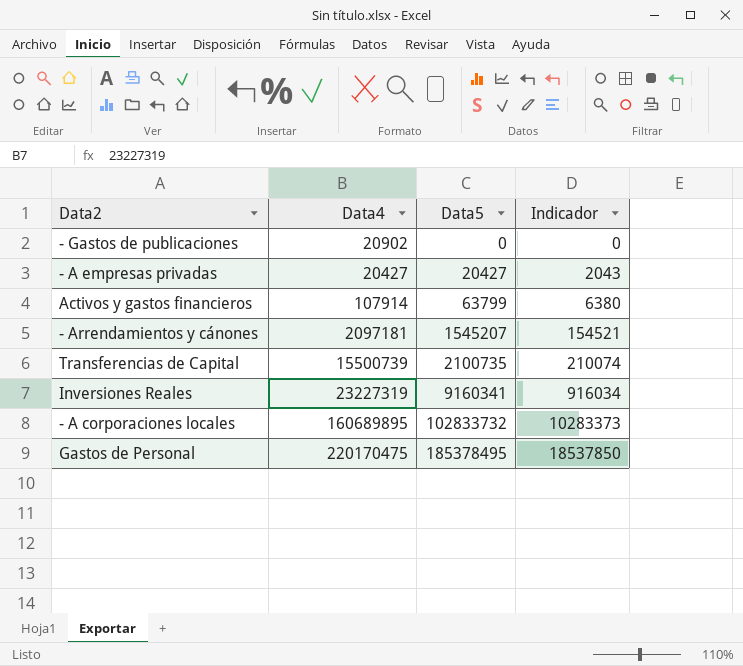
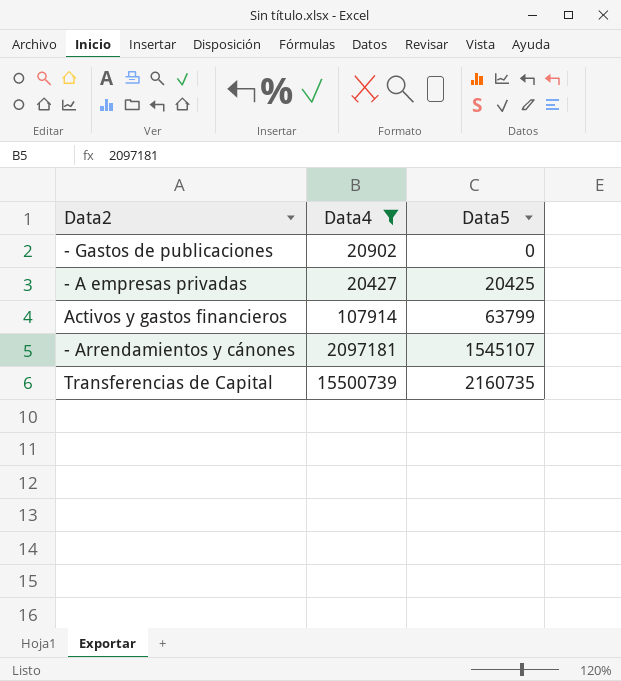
filter: none -> Data4 <= 15500739
column Indicador | formula: [Data5] * 0,1 -> none
- A empresas privadas | Data5: 20427 -> 20425
- Arrendamientos y cánones | Data5: 1545207 -> 1545107
Transferencias de Capital | Data5: 2100735 -> 2160735

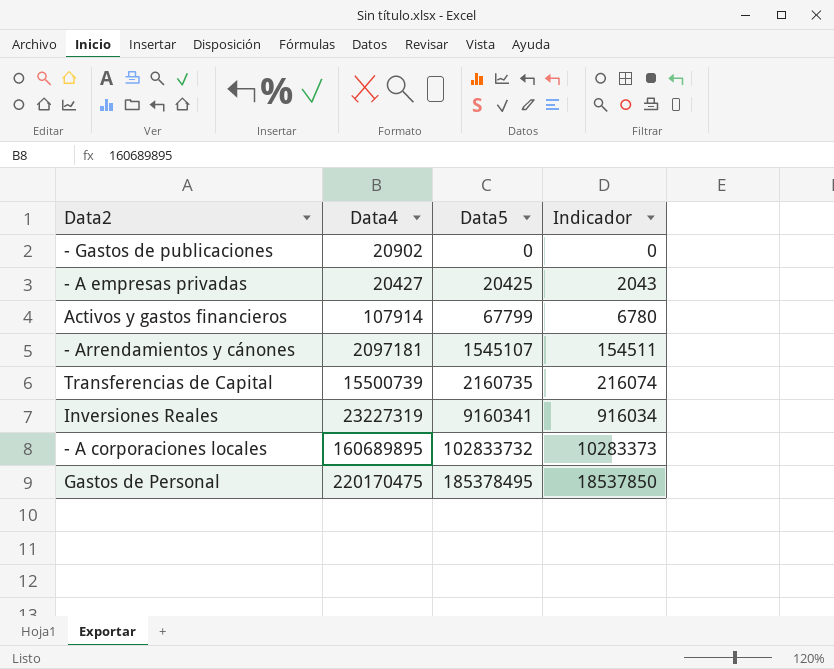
filter: Data4 <= 15500739 -> none
column Indicador | formula: none -> [Data5] * 0,1
Activos y gastos financieros | Data5: 63799 -> 67799

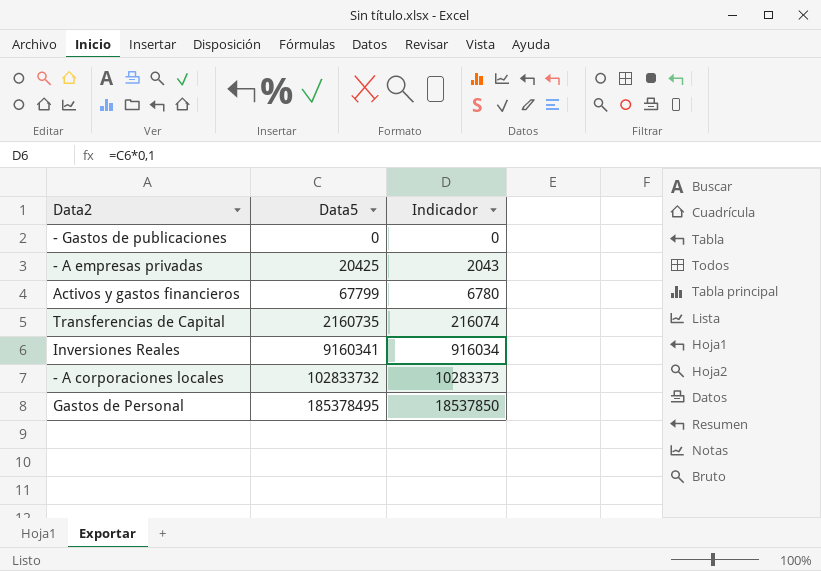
column Data4 | position: 2 -> none
row - Arrendamientos y cánones: 2097181 | 1545107 | 154511 -> none

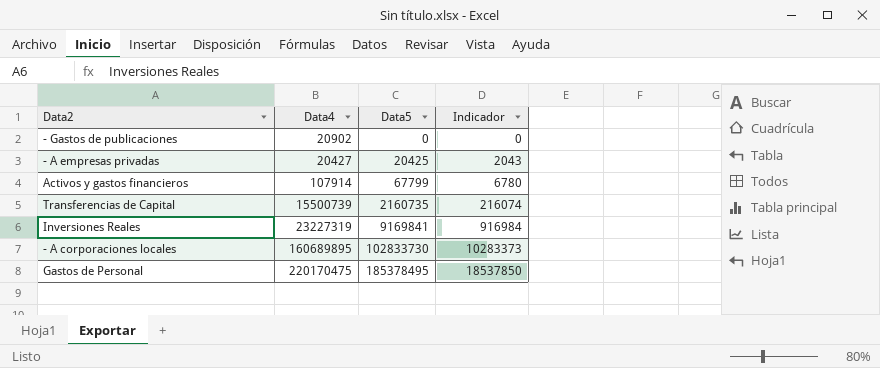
column Data4 | position: none -> 2
Inversiones Reales | Data5: 9160341 -> 9169841
Inversiones Reales | Indicador: 916034 -> 916984
- A corporaciones locales | Data5: 102833732 -> 102833730

